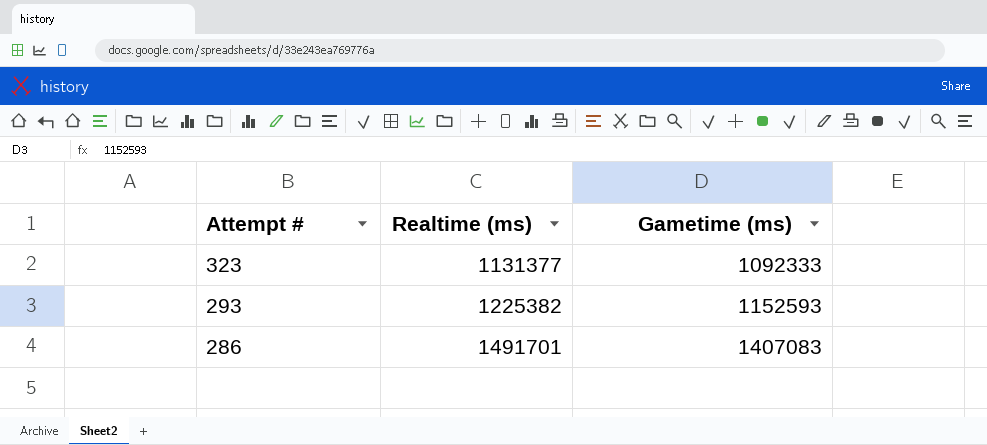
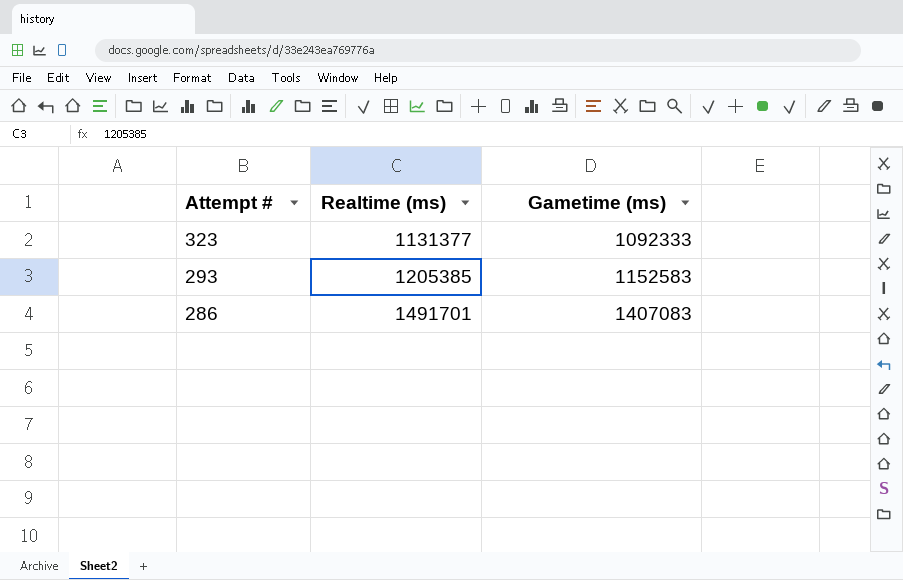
293 | Realtime (ms): 1225382 -> 1205385
293 | Gametime (ms): 1152593 -> 1152583

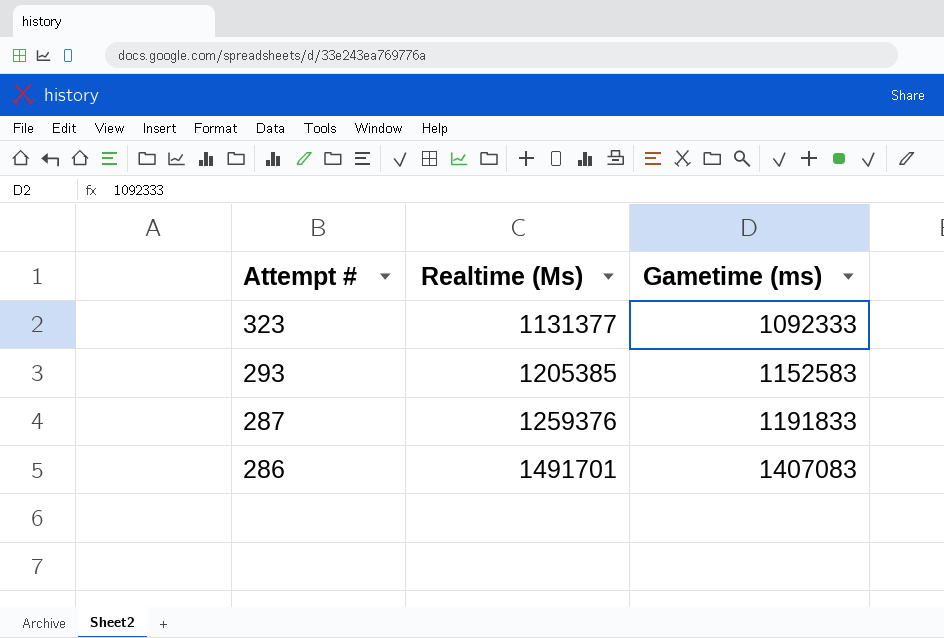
column name: Realtime (ms) -> Realtime (Ms)
row 287: none -> 1259376 | 1191833

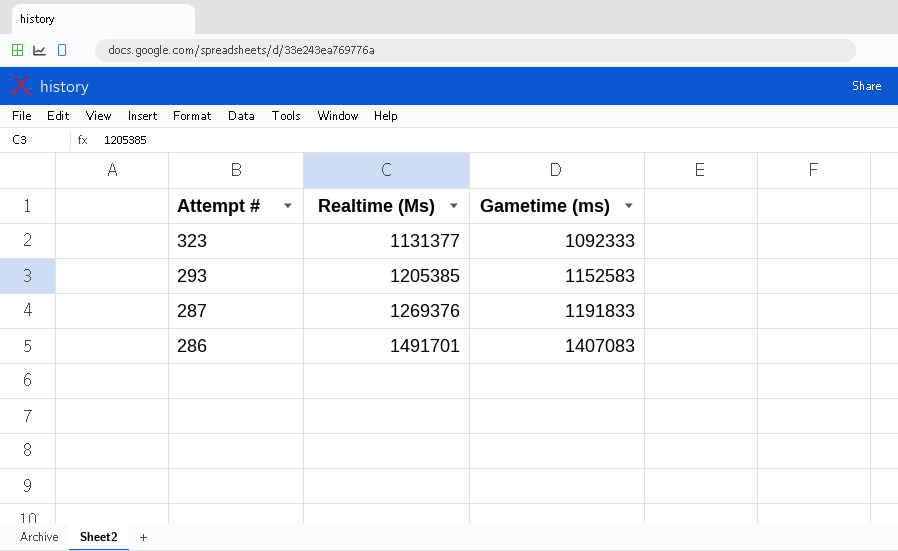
287 | Realtime (Ms): 1259376 -> 1269376

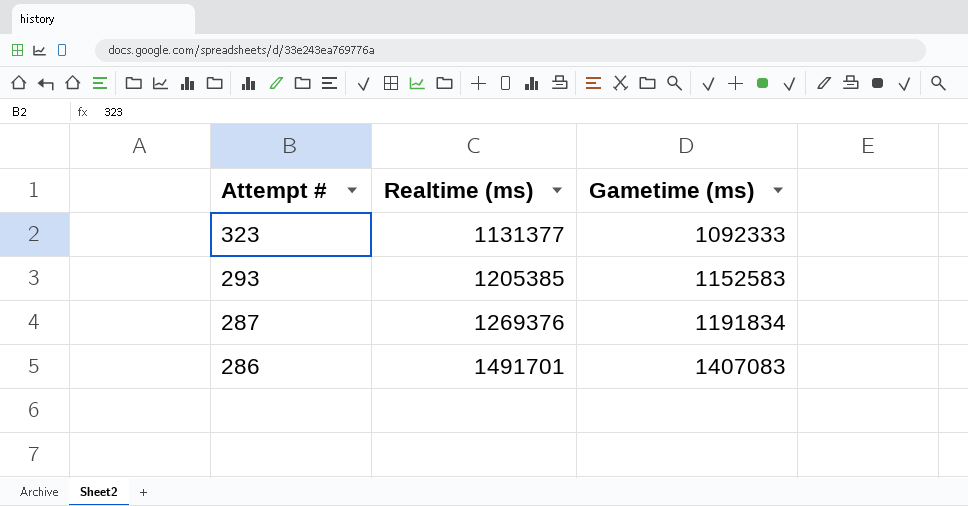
column name: Realtime (Ms) -> Realtime (ms)
287 | Gametime (ms): 1191833 -> 1191834

